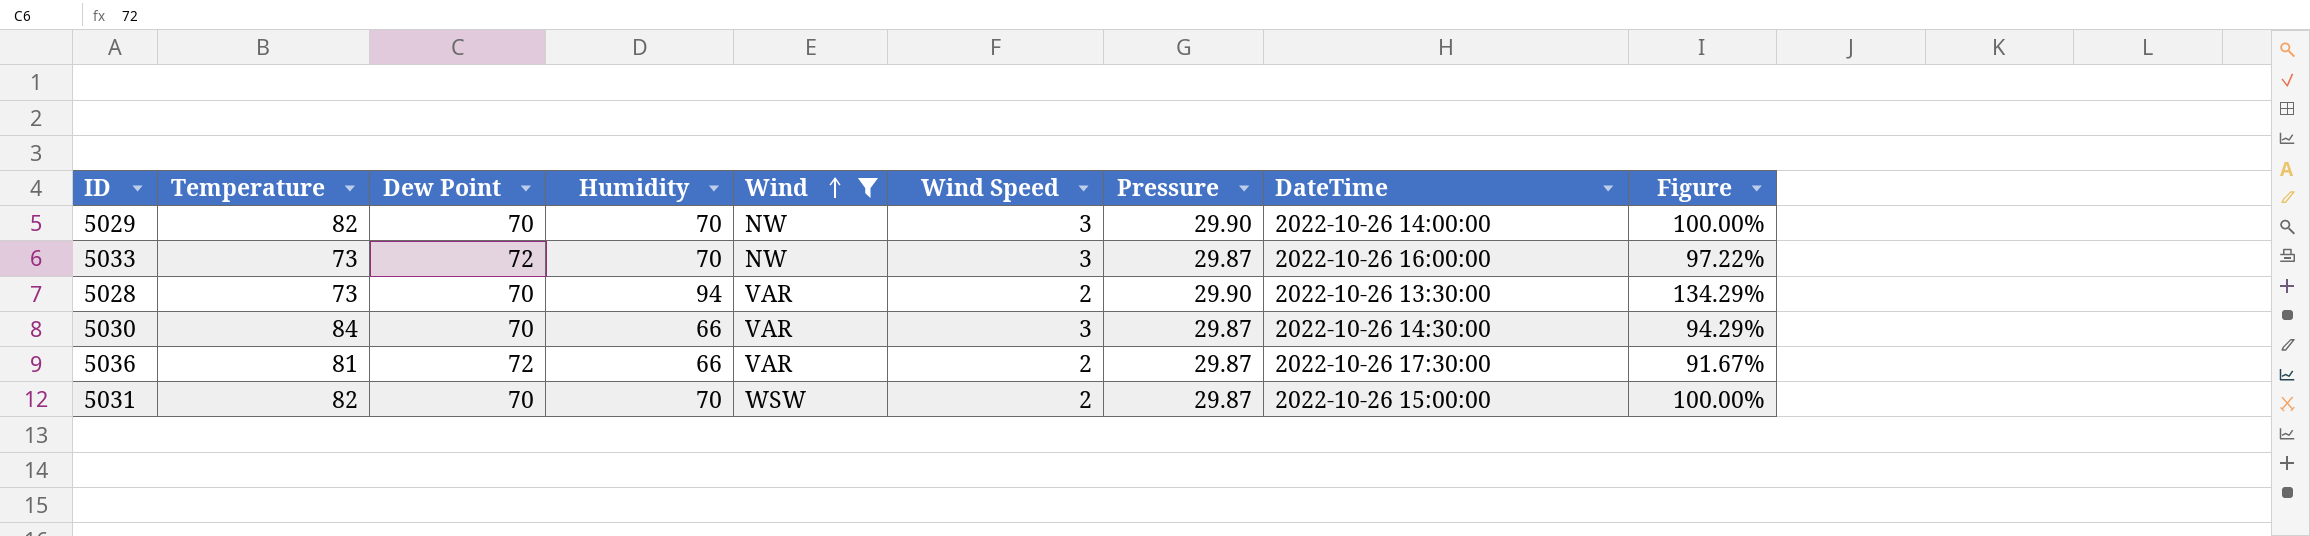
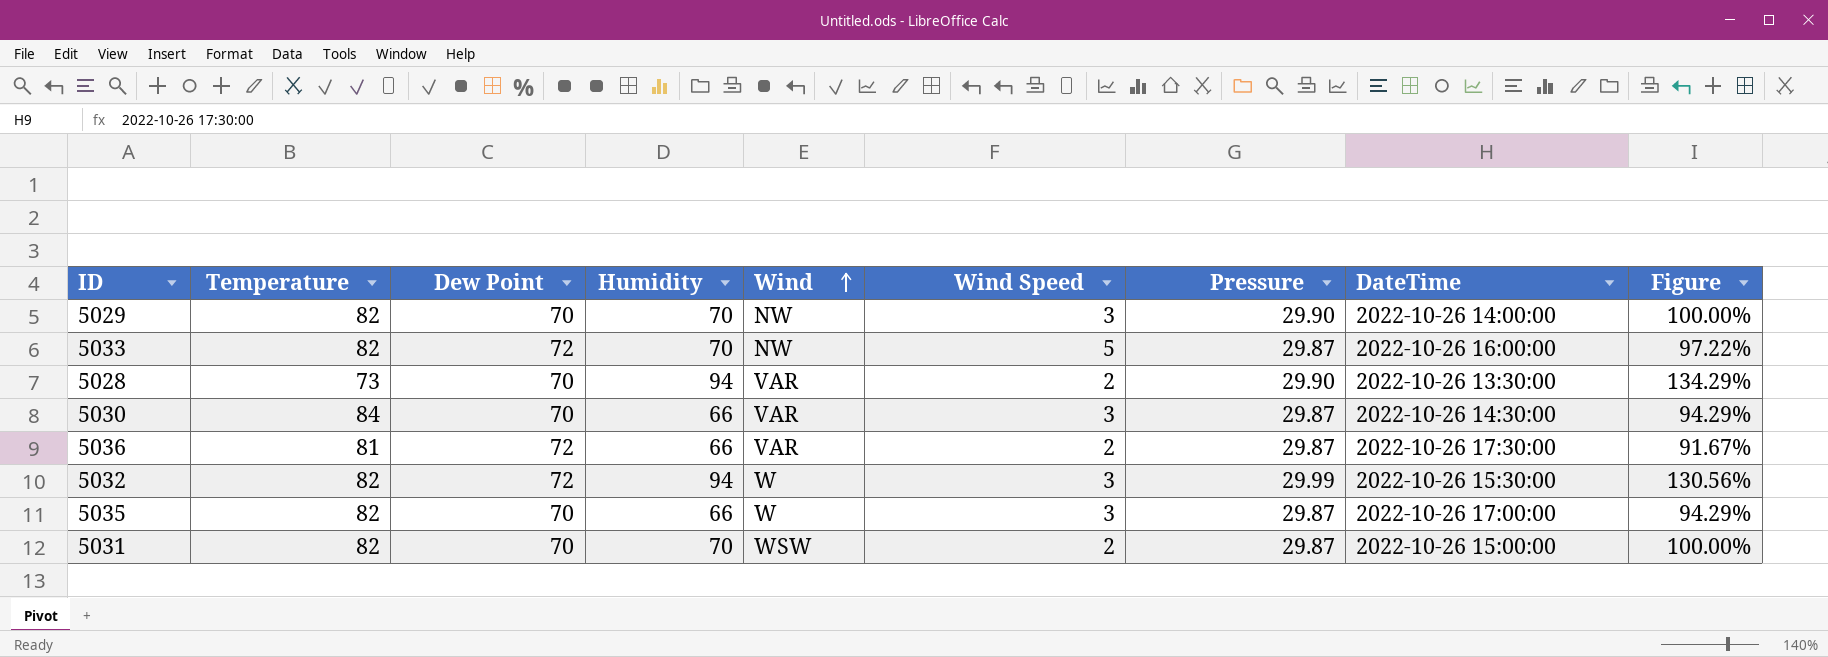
filter: Wind != W -> none
5033 | Temperature: 73 -> 82
5033 | Wind Speed: 3 -> 5

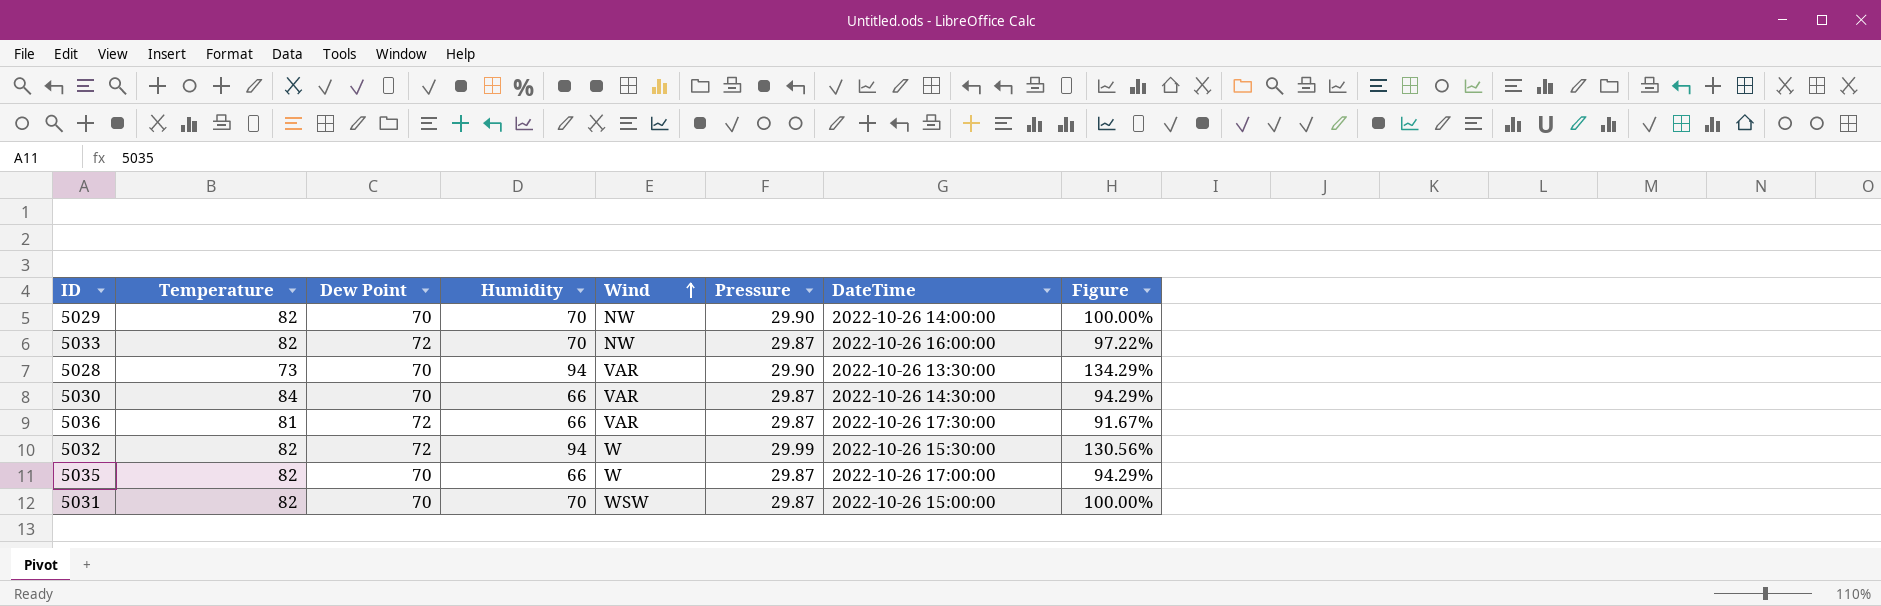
column Wind Speed | position: 6 -> none

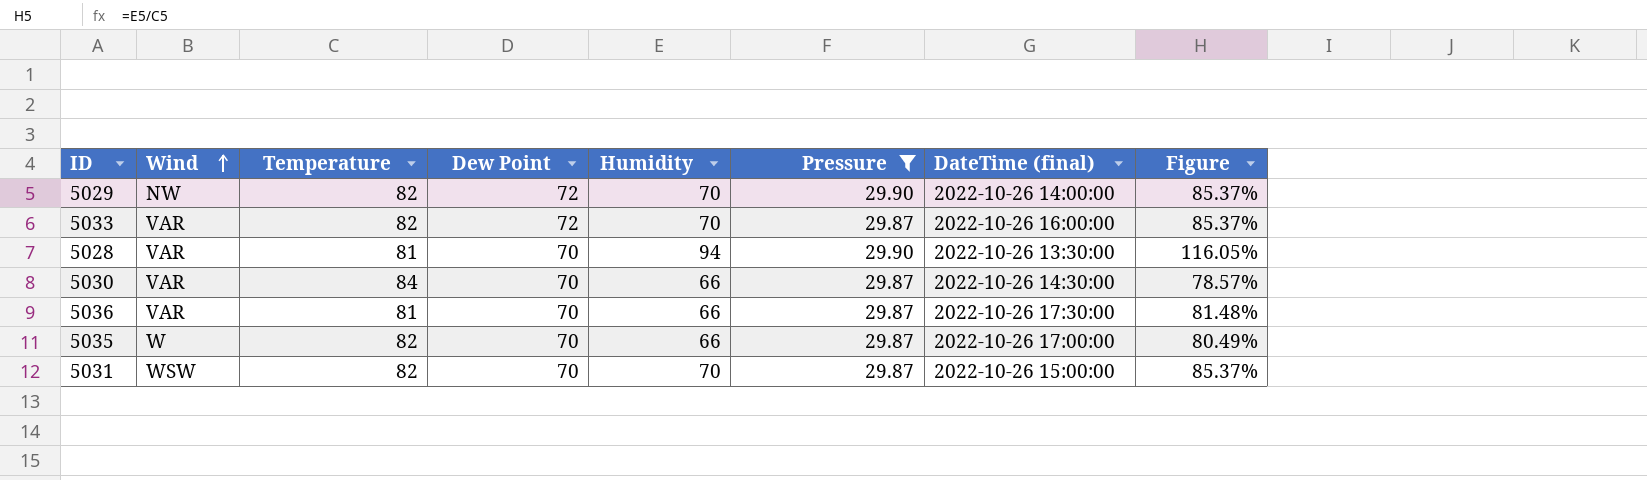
filter: none -> Pressure != 29.99
column Wind | position: 5 -> 2
column name: DateTime -> DateTime (final)
column Figure | formula: [Humidity] / [Dew Point] -> [Humidity] / [Temperature]
5029 | Dew Point: 70 -> 72
5033 | Wind: NW -> VAR
5028 | Temperature: 73 -> 81
5036 | Dew Point: 72 -> 70

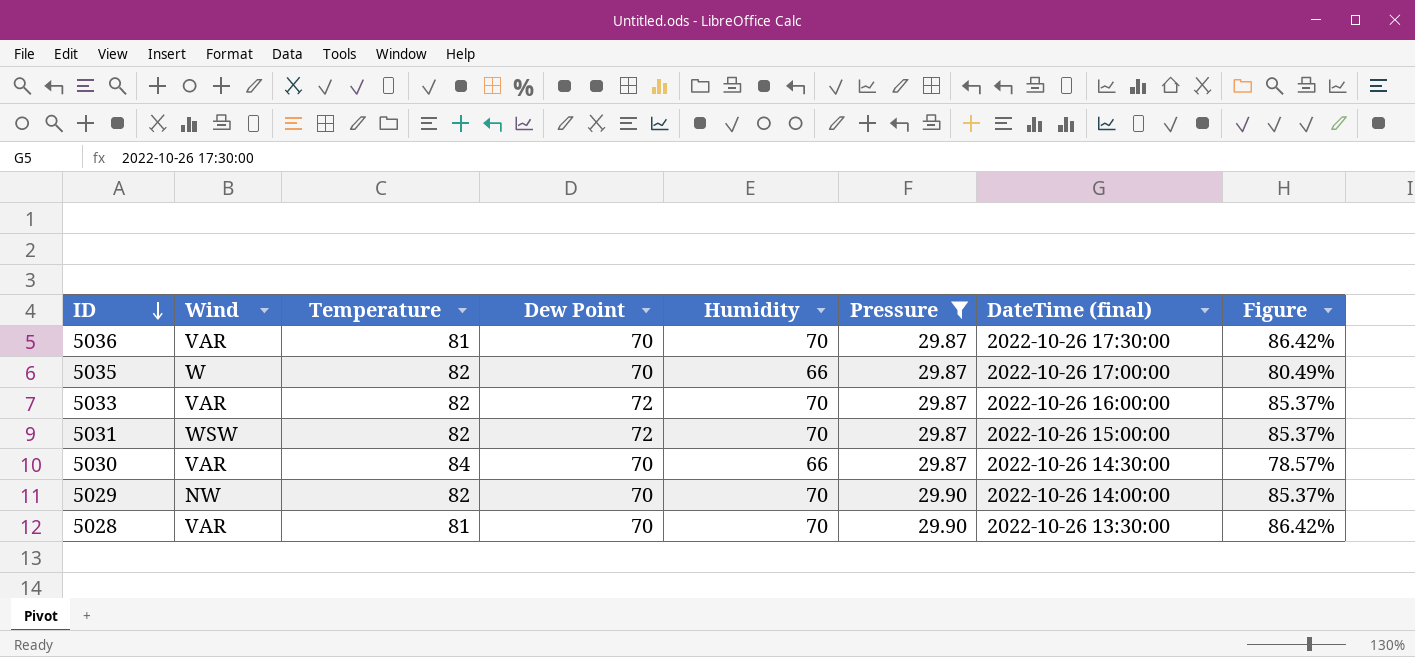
row order: Wind ascending -> ID descending
5036 | Humidity: 66 -> 70
5036 | Figure: 81.48% -> 86.42%
5031 | Dew Point: 70 -> 72
5029 | Dew Point: 72 -> 70
5028 | Humidity: 94 -> 70
5028 | Figure: 116.05% -> 86.42%

